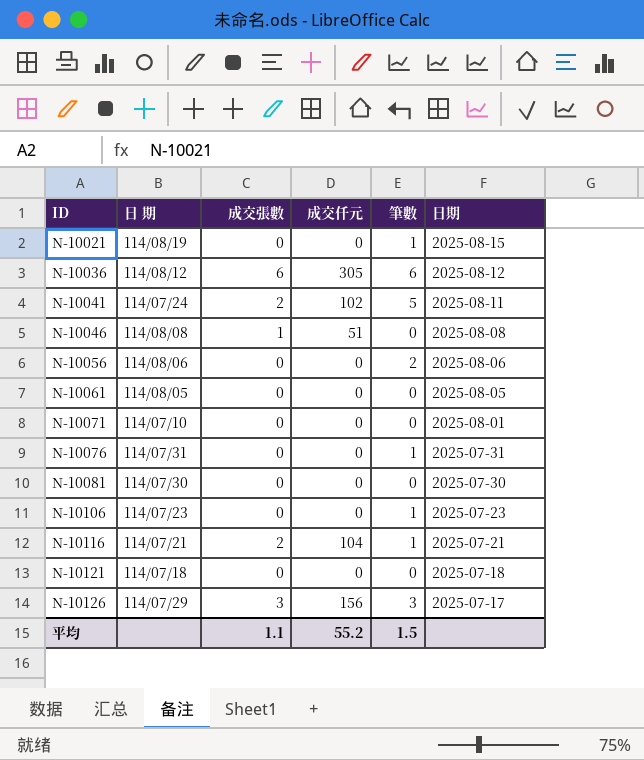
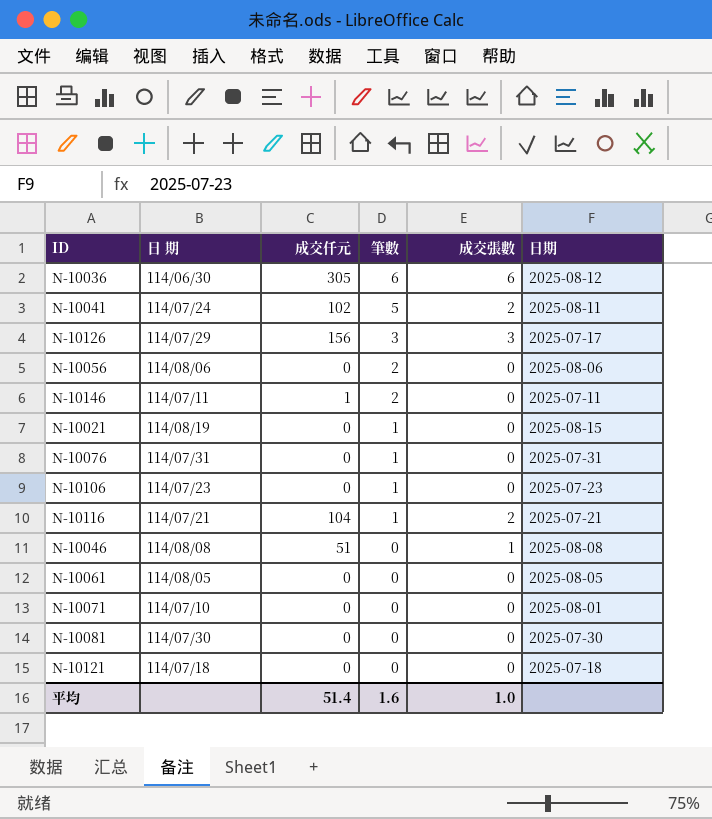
row order: ID ascending -> 筆數 descending
column 成交張數 | position: 3 -> 5
N-10036 | 日 期: 114/08/12 -> 114/06/30
row N-10146: none -> 114/07/11 | 1 | 2 | 0 | 2025-07-11
平均 | 成交仟元: 55.2 -> 51.4
平均 | 筆數: 1.5 -> 1.6
平均 | 成交張數: 1.1 -> 1.0

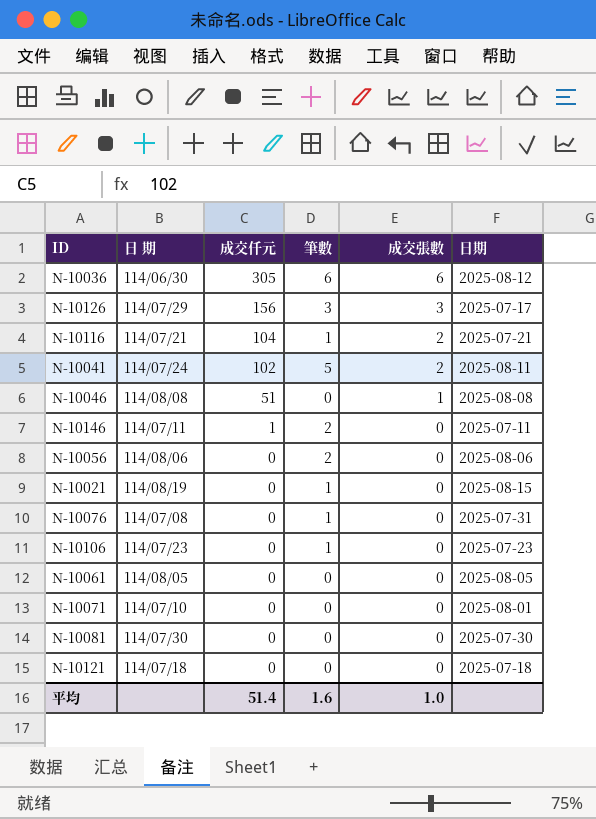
row order: 筆數 descending -> 成交仟元 descending
N-10076 | 日 期: 114/07/31 -> 114/07/08

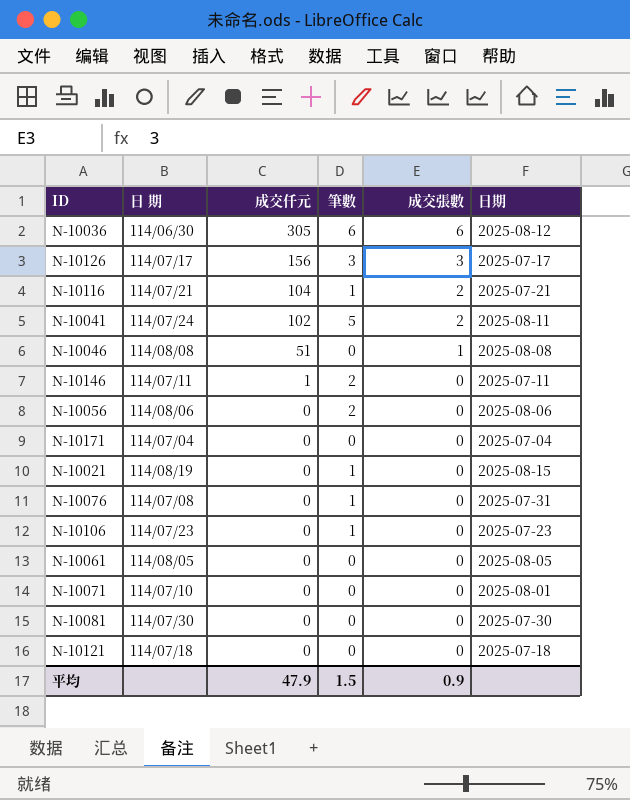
N-10126 | 日 期: 114/07/29 -> 114/07/17
row N-10171: none -> 114/07/04 | 0 | 0 | 0 | 2025-07-04
平均 | 成交仟元: 51.4 -> 47.9
平均 | 筆數: 1.6 -> 1.5
平均 | 成交張數: 1.0 -> 0.9

